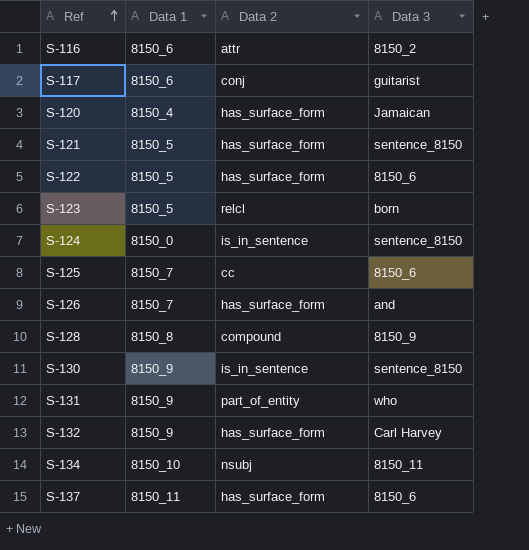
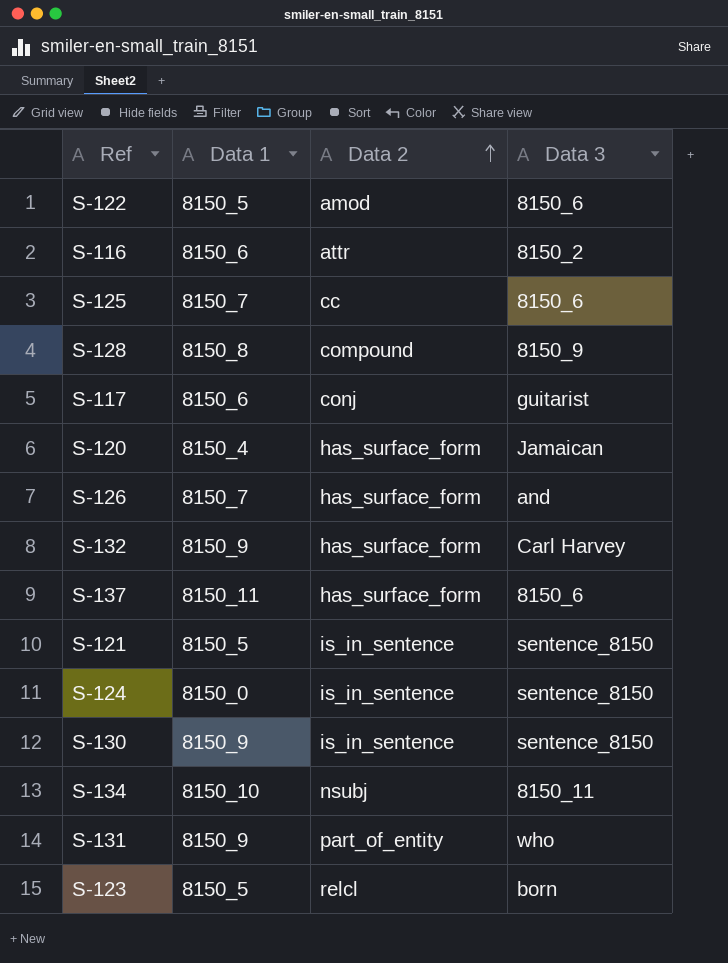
row order: Ref ascending -> Data 2 ascending
S-122 | Data 2: has_surface_form -> amod
S-121 | Data 2: has_surface_form -> is_in_sentence

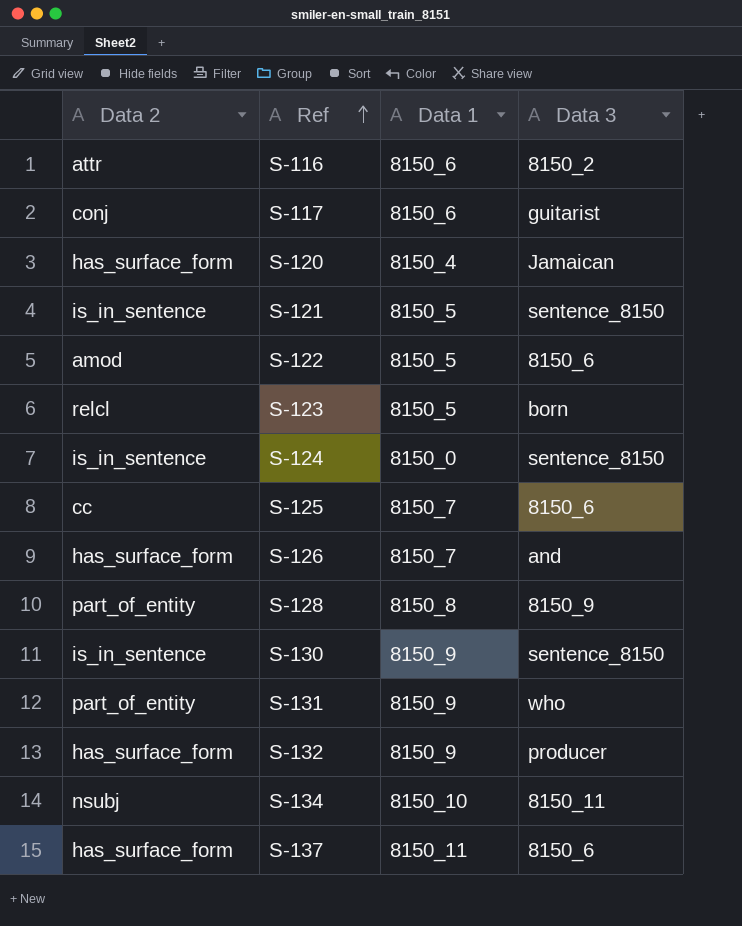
row order: Data 2 ascending -> Ref ascending
column Data 2 | position: 3 -> 1
S-128 | Data 2: compound -> part_of_entity
S-132 | Data 3: Carl Harvey -> producer

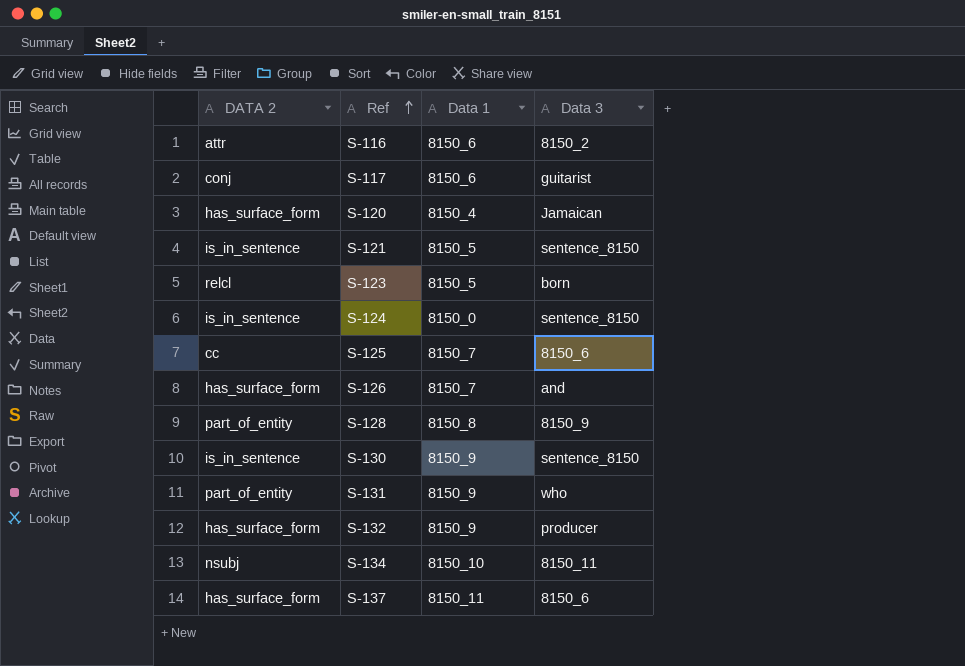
column name: Data 2 -> DATA 2
row S-122: amod | 8150_5 | 8150_6 -> none

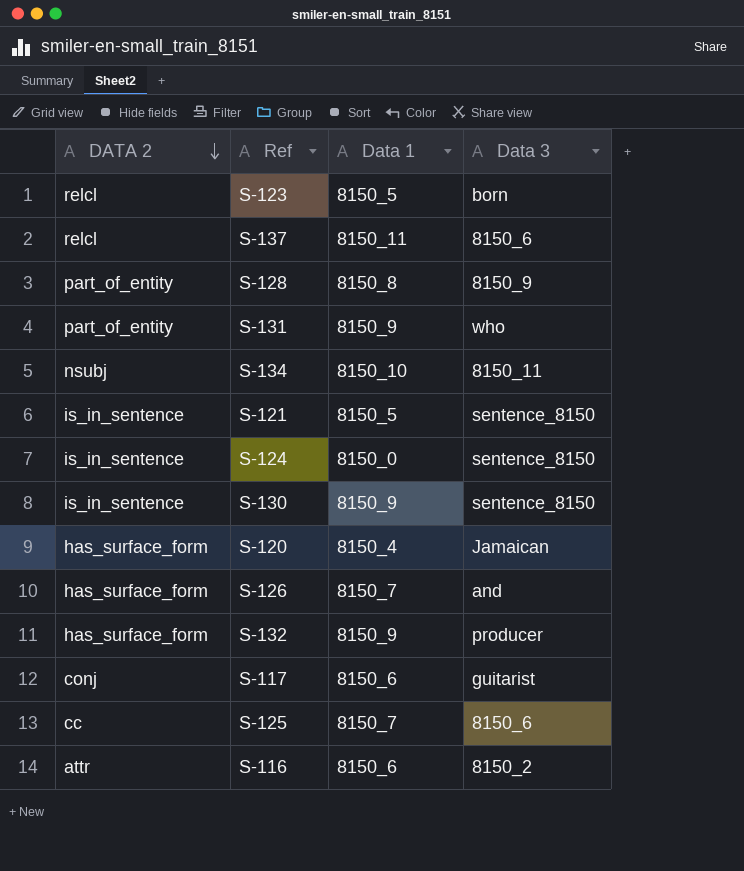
row order: Ref ascending -> DATA 2 descending
S-137 | DATA 2: has_surface_form -> relcl

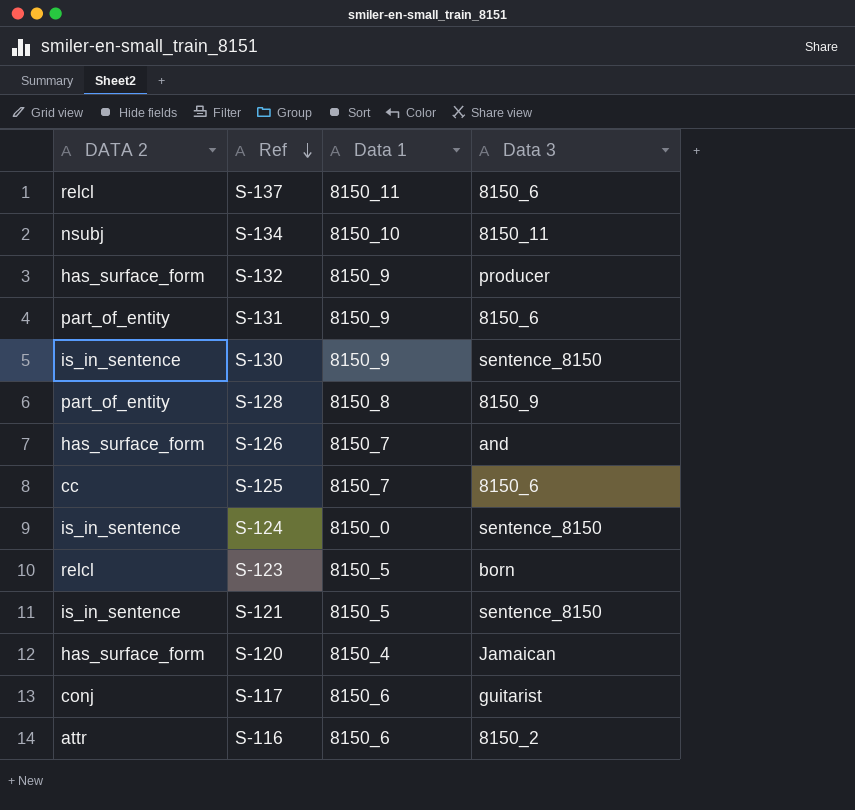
row order: DATA 2 descending -> Ref descending
S-131 | Data 3: who -> 8150_6

